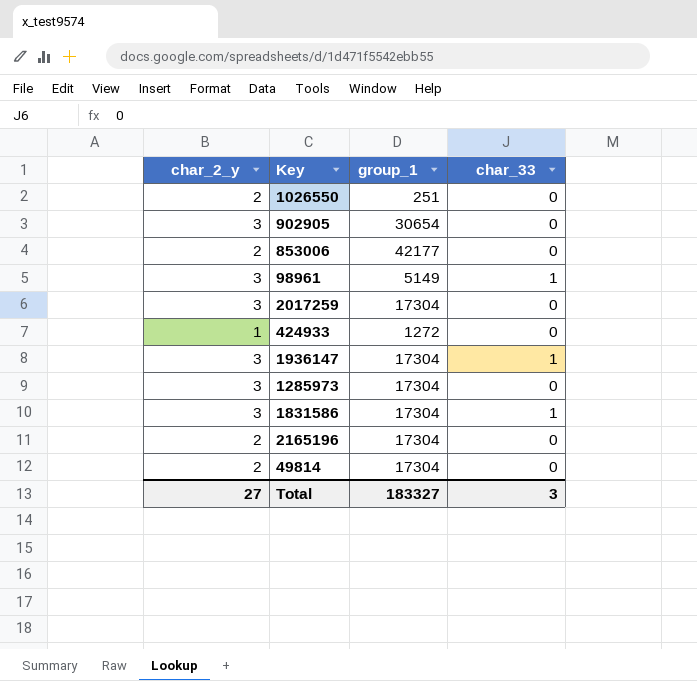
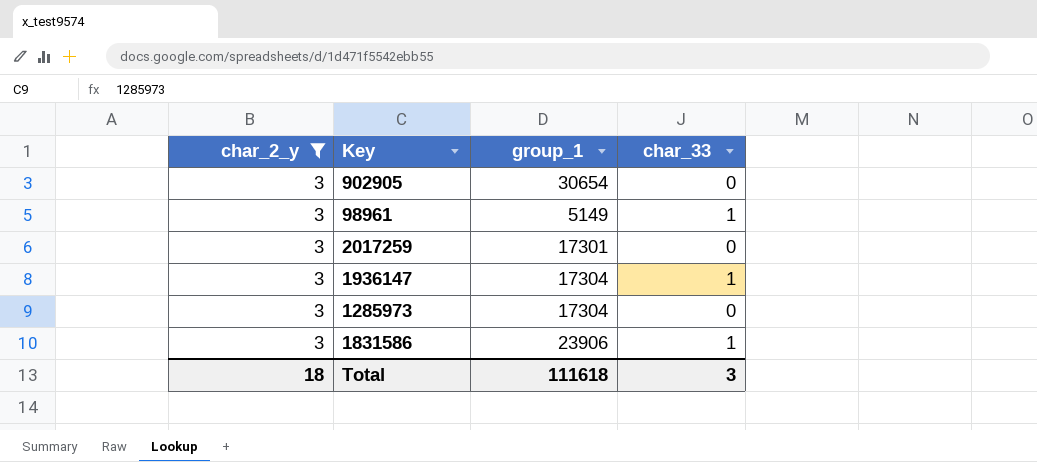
filter: none -> char_2_y = 3
2017259 | group_1: 17304 -> 17301
1831586 | group_1: 17304 -> 23906
Total | char_2_y: 27 -> 18
Total | group_1: 183327 -> 111618

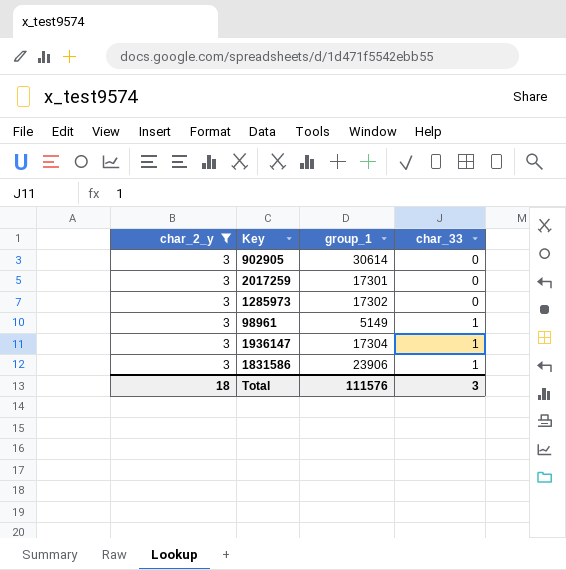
row order: none -> char_33 ascending
902905 | group_1: 30654 -> 30614
1285973 | group_1: 17304 -> 17302
Total | group_1: 111618 -> 111576

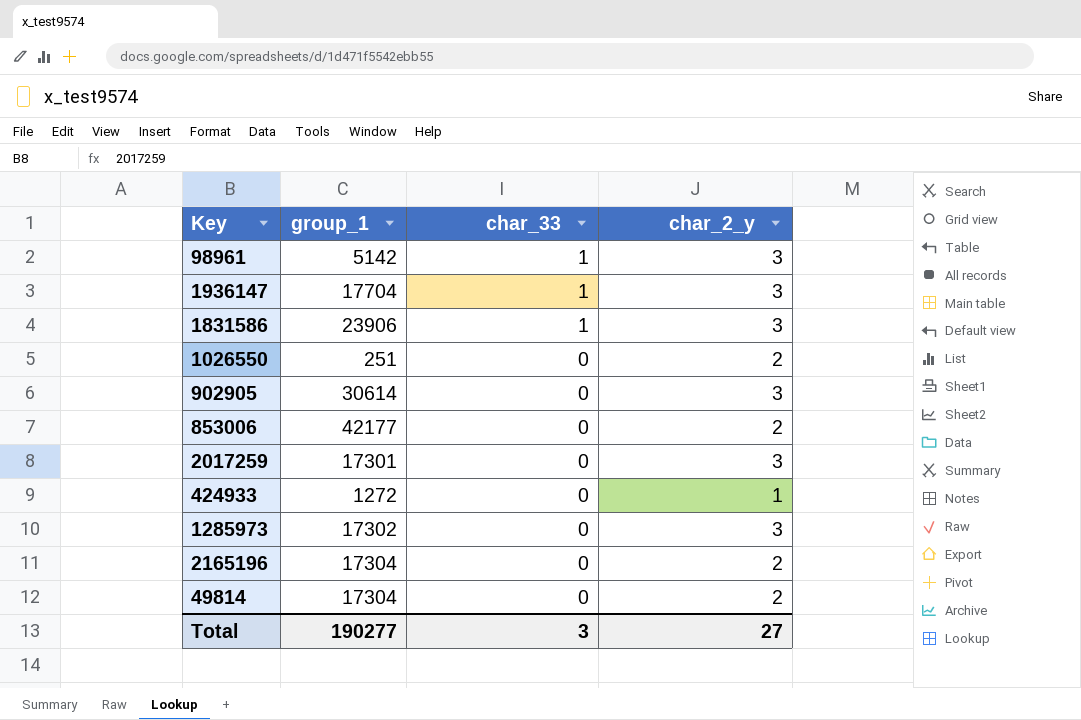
filter: char_2_y = 3 -> none
row order: char_33 ascending -> char_33 descending
column char_2_y | position: 1 -> 4
98961 | group_1: 5149 -> 5142
1936147 | group_1: 17304 -> 17704
Total | group_1: 111576 -> 190277
Total | char_2_y: 18 -> 27

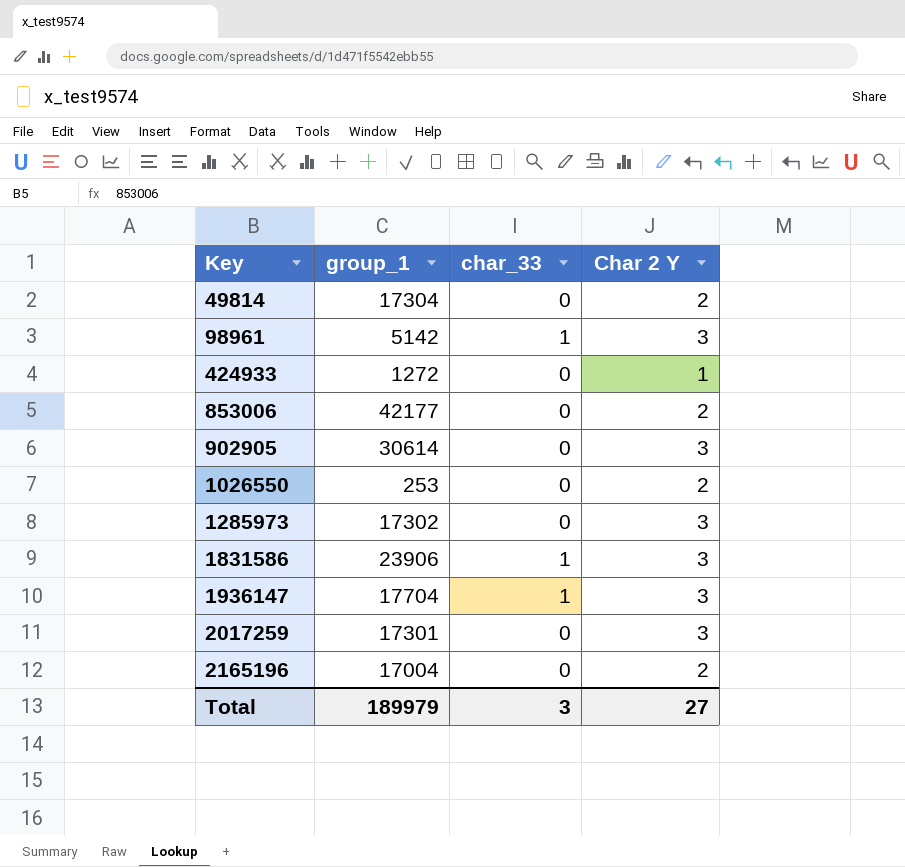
row order: char_33 descending -> Key ascending
column name: char_2_y -> Char 2 Y
1026550 | group_1: 251 -> 253
2165196 | group_1: 17304 -> 17004
Total | group_1: 190277 -> 189979

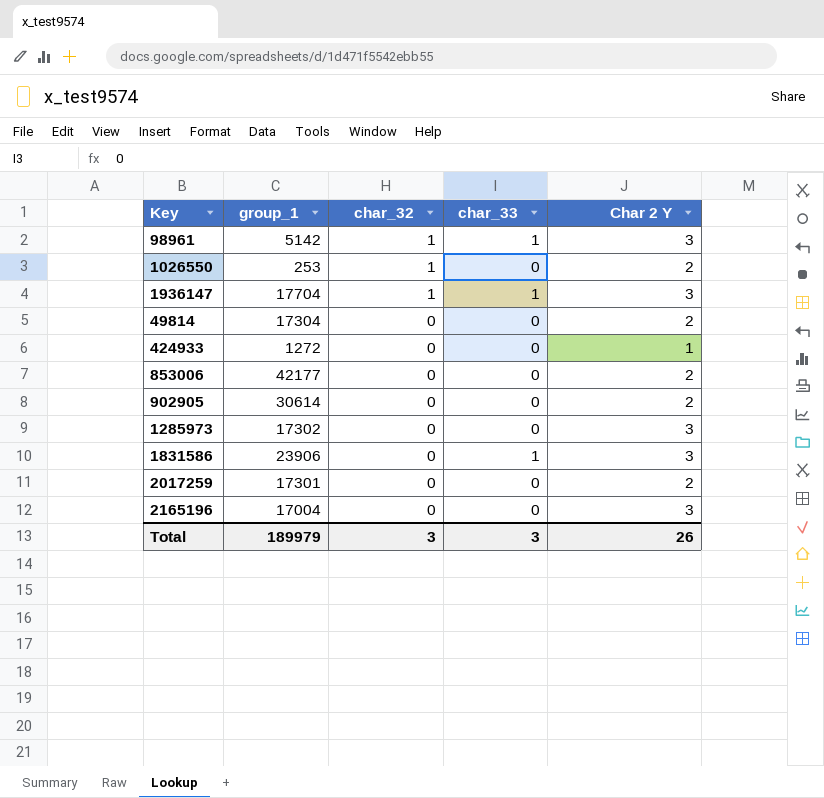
row order: Key ascending -> char_32 descending
column char_32 | position: none -> 3
902905 | Char 2 Y: 3 -> 2
2017259 | Char 2 Y: 3 -> 2
2165196 | Char 2 Y: 2 -> 3
Total | Char 2 Y: 27 -> 26

